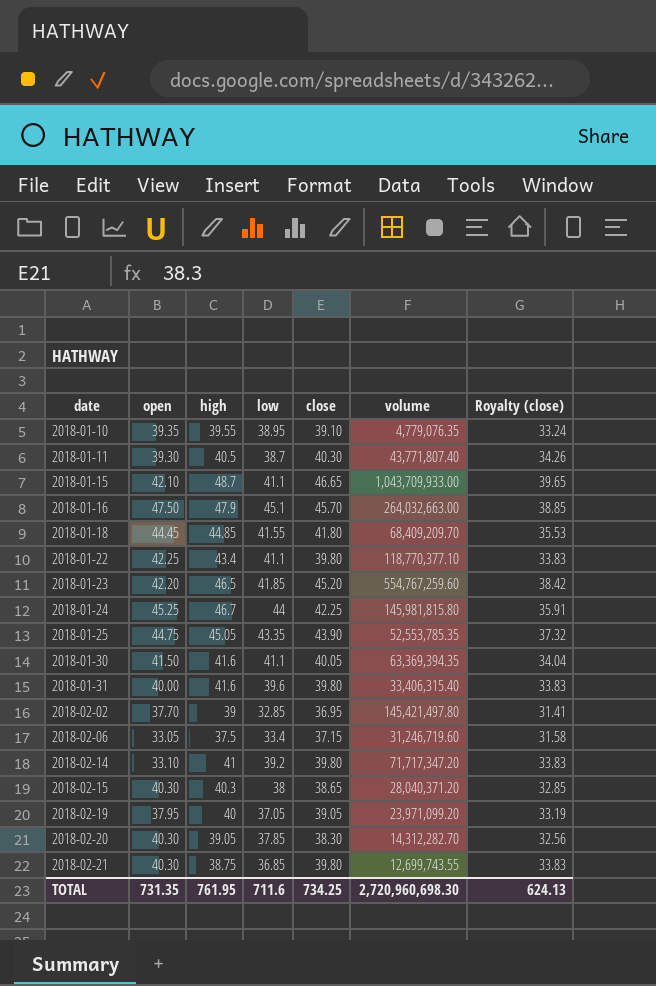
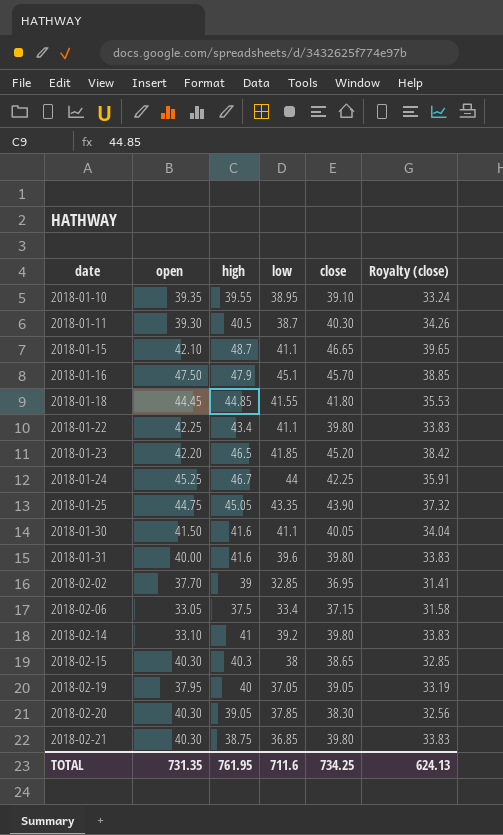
column volume | position: 6 -> none

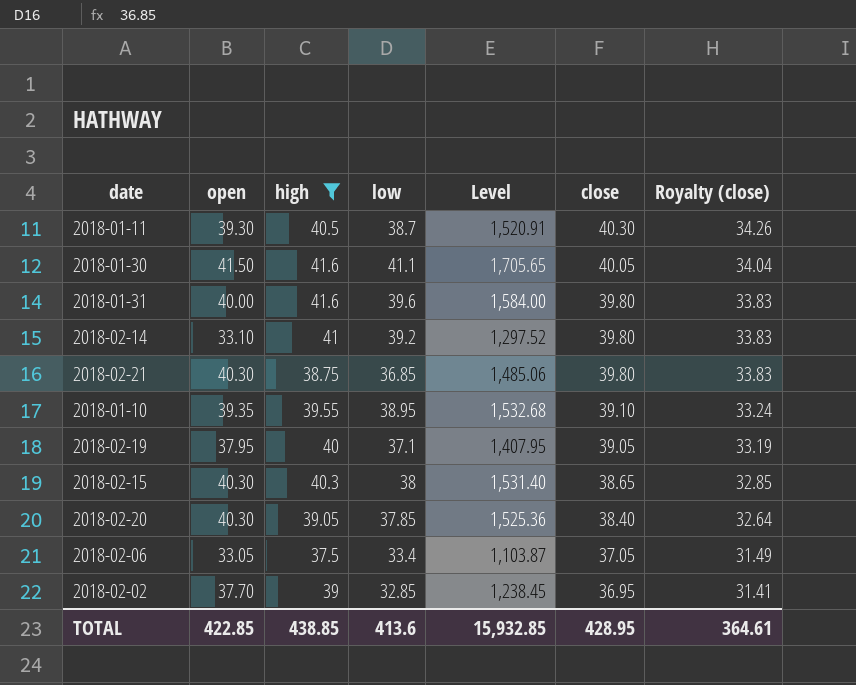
filter: none -> high <= 41.6
row order: date ascending -> close descending
column Level | formula: none -> [open] * [low]
2018-02-19 | low: 37.05 -> 37.1
2018-02-20 | close: 38.30 -> 38.40
2018-02-20 | Royalty (close): 32.56 -> 32.64
2018-02-06 | close: 37.15 -> 37.05
2018-02-06 | Royalty (close): 31.58 -> 31.49
TOTAL | open: 731.35 -> 422.85
TOTAL | high: 761.95 -> 438.85
TOTAL | low: 711.6 -> 413.6
TOTAL | close: 734.25 -> 428.95
TOTAL | Royalty (close): 624.13 -> 364.61

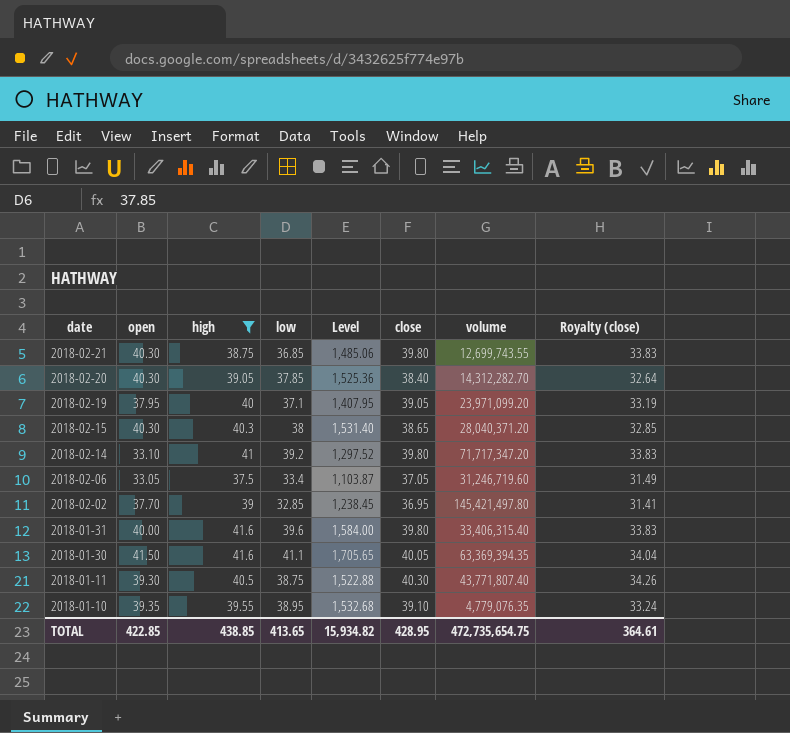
row order: close descending -> date descending
column volume | position: none -> 7
2018-01-11 | low: 38.7 -> 38.75
2018-01-11 | Level: 1,520.91 -> 1,522.88
TOTAL | low: 413.6 -> 413.65
TOTAL | Level: 15,932.85 -> 15,934.82

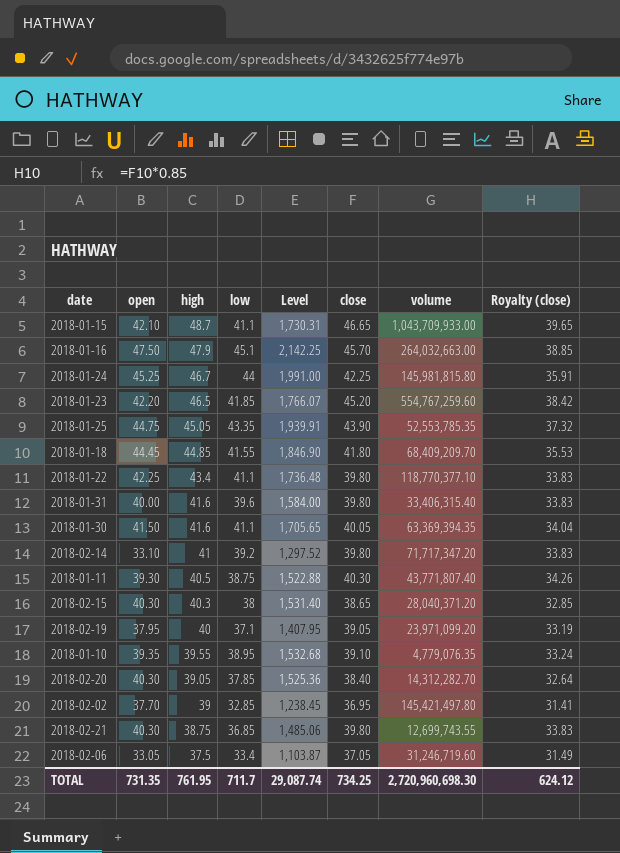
filter: high <= 41.6 -> none
row order: date descending -> high descending
TOTAL | open: 422.85 -> 731.35
TOTAL | high: 438.85 -> 761.95
TOTAL | low: 413.65 -> 711.7
TOTAL | Level: 15,934.82 -> 29,087.74
TOTAL | close: 428.95 -> 734.25
TOTAL | volume: 472,735,654.75 -> 2,720,960,698.30
TOTAL | Royalty (close): 364.61 -> 624.12

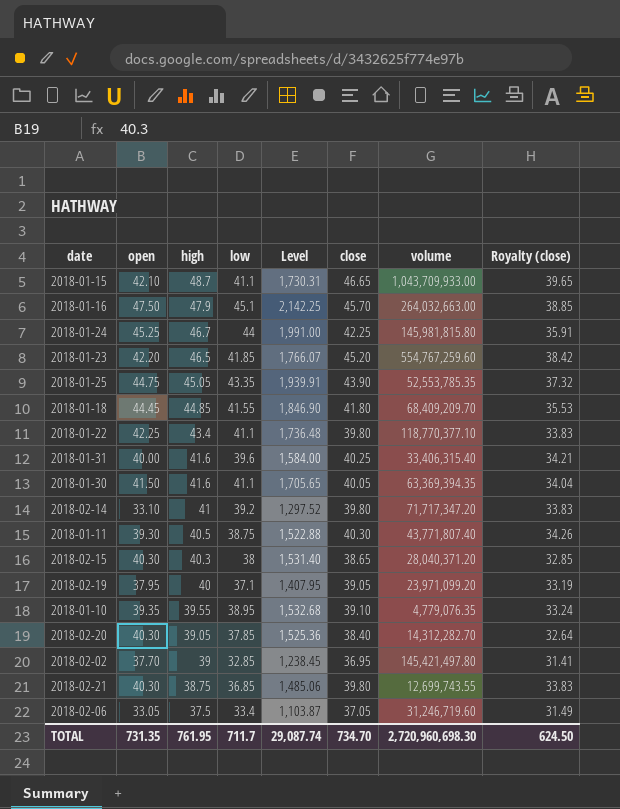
2018-01-31 | close: 39.80 -> 40.25
2018-01-31 | Royalty (close): 33.83 -> 34.21
TOTAL | close: 734.25 -> 734.70
TOTAL | Royalty (close): 624.12 -> 624.50

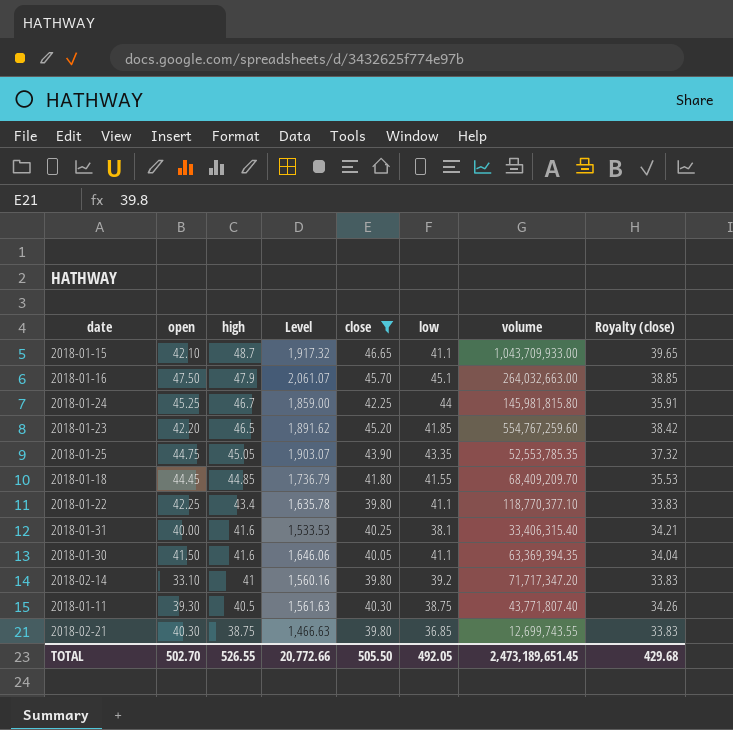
filter: none -> close >= 39.80
column Level | formula: [open] * [low] -> [close] * [low]
column low | position: 4 -> 6
2018-01-31 | low: 39.6 -> 38.1
TOTAL | open: 731.35 -> 502.70
TOTAL | high: 761.95 -> 526.55
TOTAL | Level: 29,087.74 -> 20,772.66
TOTAL | close: 734.70 -> 505.50
TOTAL | low: 711.7 -> 492.05
TOTAL | volume: 2,720,960,698.30 -> 2,473,189,651.45
TOTAL | Royalty (close): 624.50 -> 429.68

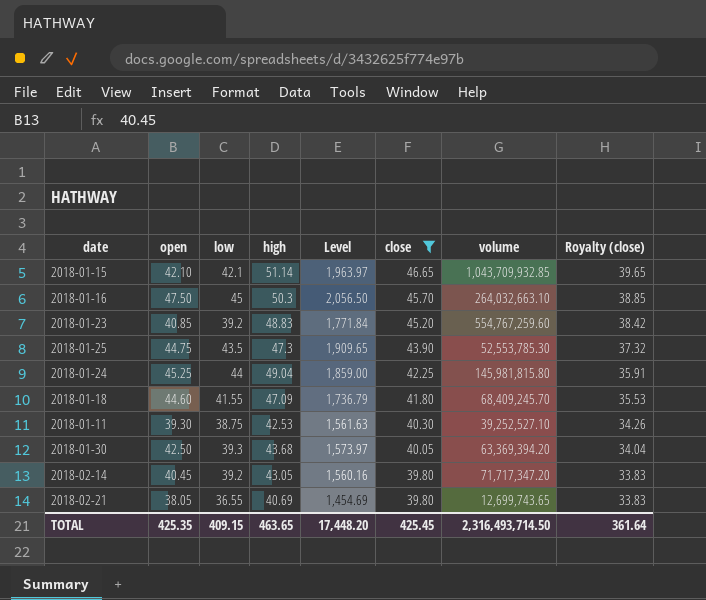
row order: high descending -> close descending
column low | position: 6 -> 3
row 2018-01-22: 42.25 | 43.4 | 1,635.78 | 39.80 | 41.1 | 118,770,377.10 | 33.83 -> none
row 2018-01-31: 40.00 | 41.6 | 1,533.53 | 40.25 | 38.1 | 33,406,315.40 | 34.21 -> none
2018-01-15 | low: 41.1 -> 42.1
2018-01-15 | high: 48.7 -> 51.14
2018-01-15 | Level: 1,917.32 -> 1,963.97
2018-01-15 | volume: 1,043,709,933.00 -> 1,043,709,932.85
2018-01-16 | low: 45.1 -> 45
2018-01-16 | high: 47.9 -> 50.3
2018-01-16 | Level: 2,061.07 -> 2,056.50
2018-01-16 | volume: 264,032,663.00 -> 264,032,663.10
2018-01-23 | open: 42.20 -> 40.85
2018-01-23 | low: 41.85 -> 39.2
2018-01-23 | high: 46.5 -> 48.83
2018-01-23 | Level: 1,891.62 -> 1,771.84
2018-01-25 | low: 43.35 -> 43.5
2018-01-25 | high: 45.05 -> 47.3
2018-01-25 | Level: 1,903.07 -> 1,909.65
2018-01-25 | volume: 52,553,785.35 -> 52,553,785.30
2018-01-24 | high: 46.7 -> 49.04
2018-01-18 | open: 44.45 -> 44.60
2018-01-18 | high: 44.85 -> 47.09
2018-01-18 | volume: 68,409,209.70 -> 68,409,245.70
2018-01-11 | high: 40.5 -> 42.53
2018-01-11 | volume: 43,771,807.40 -> 39,252,527.10
2018-01-30 | open: 41.50 -> 42.50
2018-01-30 | low: 41.1 -> 39.3
2018-01-30 | high: 41.6 -> 43.68
2018-01-30 | Level: 1,646.06 -> 1,573.97
2018-01-30 | volume: 63,369,394.35 -> 63,369,394.20
2018-02-14 | open: 33.10 -> 40.45
2018-02-14 | high: 41 -> 43.05
2018-02-21 | open: 40.30 -> 38.05
2018-02-21 | low: 36.85 -> 36.55
2018-02-21 | high: 38.75 -> 40.69
2018-02-21 | Level: 1,466.63 -> 1,454.69
2018-02-21 | volume: 12,699,743.55 -> 12,699,743.65
TOTAL | open: 502.70 -> 425.35
TOTAL | low: 492.05 -> 409.15
TOTAL | high: 526.55 -> 463.65
TOTAL | Level: 20,772.66 -> 17,448.20
TOTAL | close: 505.50 -> 425.45
TOTAL | volume: 2,473,189,651.45 -> 2,316,493,714.50
TOTAL | Royalty (close): 429.68 -> 361.64

